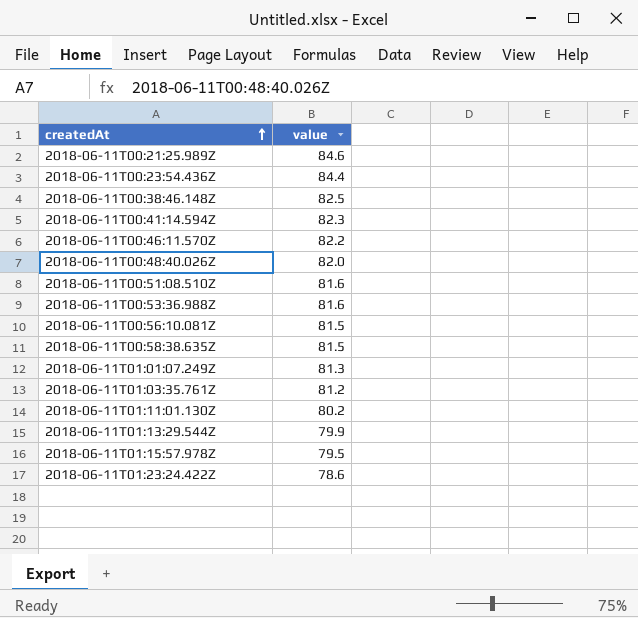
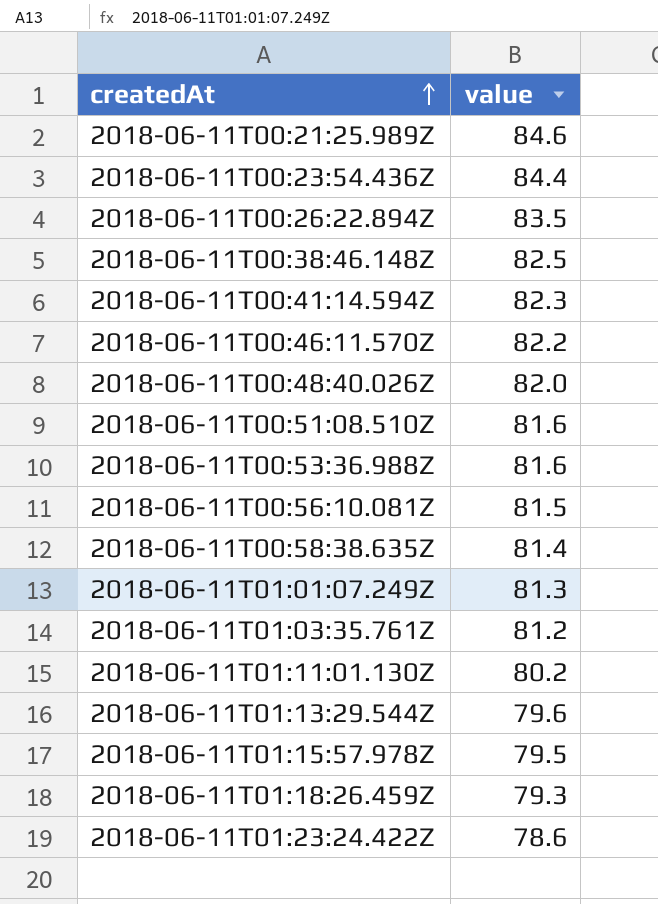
row 2018-06-11T00:26:22.894Z: none -> 83.5
2018-06-11T00:58:38.635Z | value: 81.5 -> 81.4
2018-06-11T01:13:29.544Z | value: 79.9 -> 79.6
row 2018-06-11T01:18:26.459Z: none -> 79.3

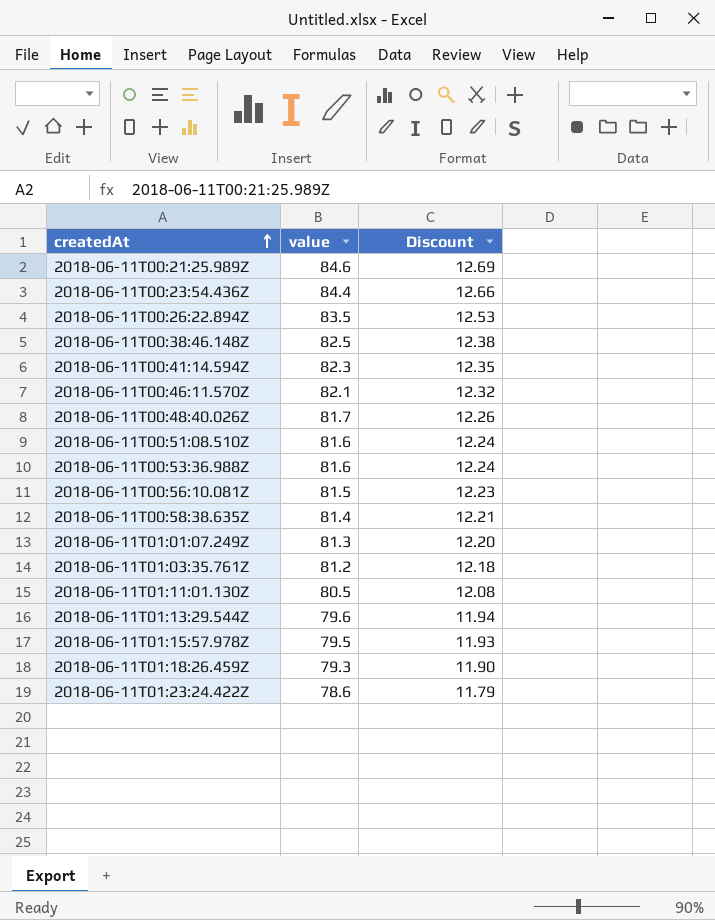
column Discount | formula: none -> [value] * 0.15
2018-06-11T00:46:11.570Z | value: 82.2 -> 82.1
2018-06-11T00:48:40.026Z | value: 82.0 -> 81.7
2018-06-11T01:11:01.130Z | value: 80.2 -> 80.5

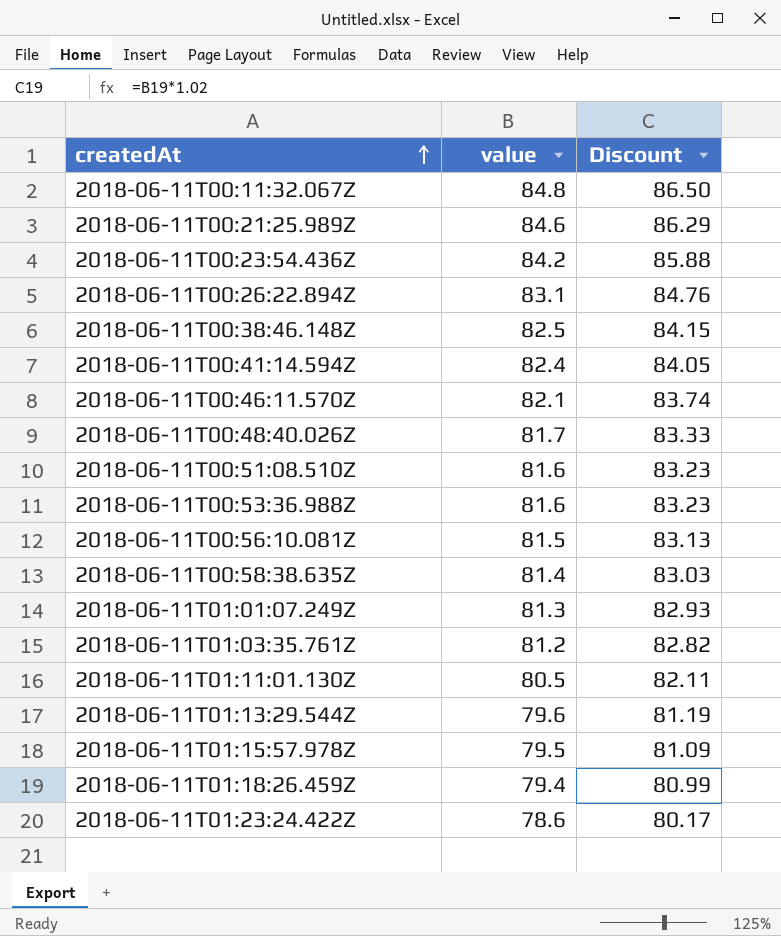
column Discount | formula: [value] * 0.15 -> [value] * 1.02
row 2018-06-11T00:11:32.067Z: none -> 84.8 | 86.50
2018-06-11T00:23:54.436Z | value: 84.4 -> 84.2
2018-06-11T00:26:22.894Z | value: 83.5 -> 83.1
2018-06-11T00:41:14.594Z | value: 82.3 -> 82.4
2018-06-11T01:18:26.459Z | value: 79.3 -> 79.4

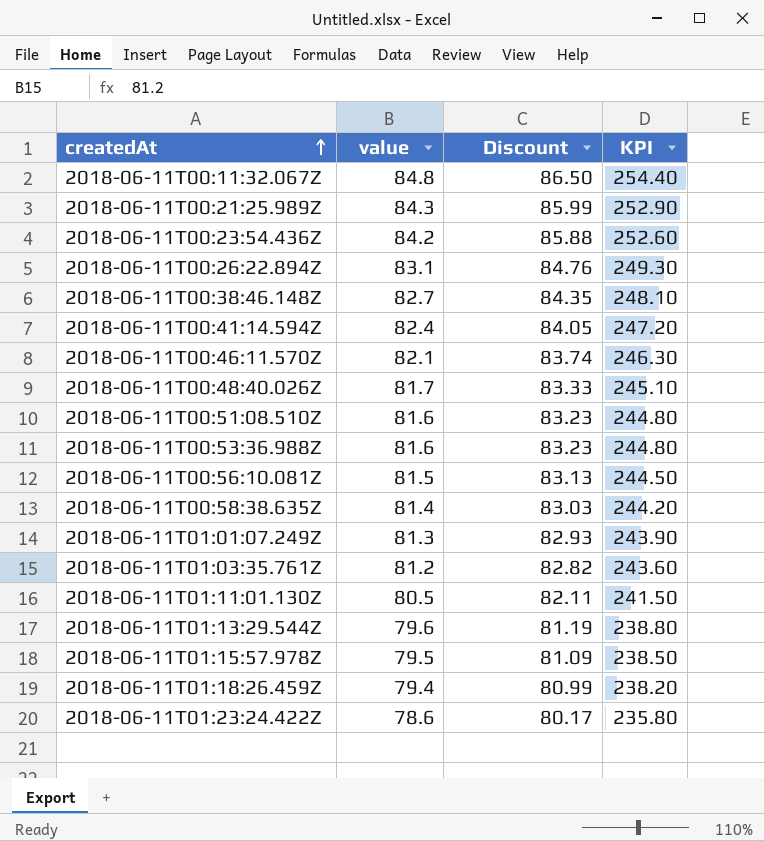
column KPI | formula: none -> [value] * 3
2018-06-11T00:21:25.989Z | value: 84.6 -> 84.3
2018-06-11T00:21:25.989Z | Discount: 86.29 -> 85.99
2018-06-11T00:38:46.148Z | value: 82.5 -> 82.7
2018-06-11T00:38:46.148Z | Discount: 84.15 -> 84.35

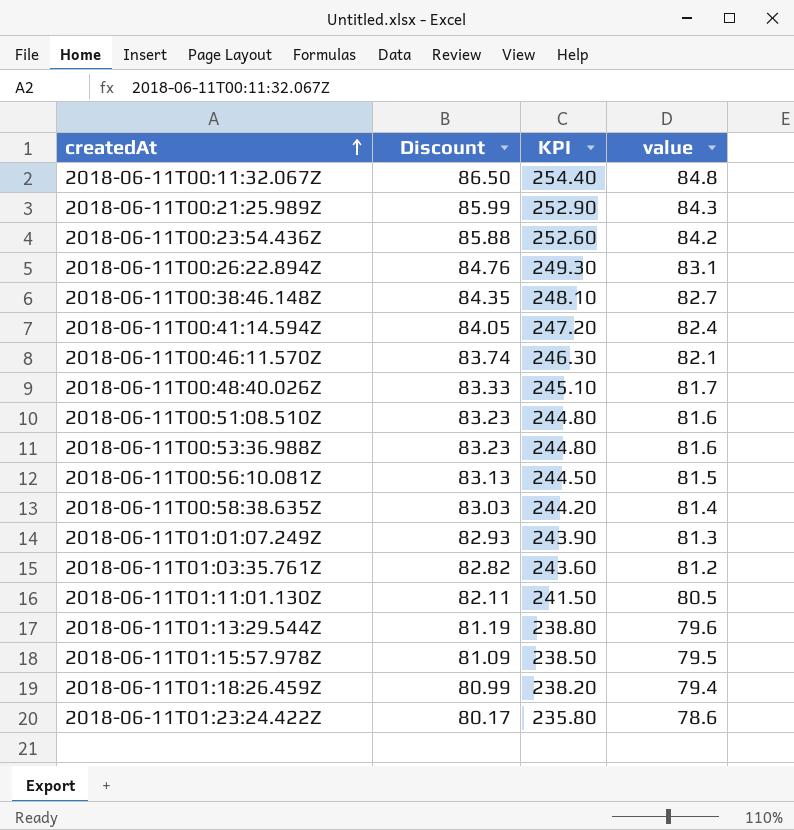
column value | position: 2 -> 4

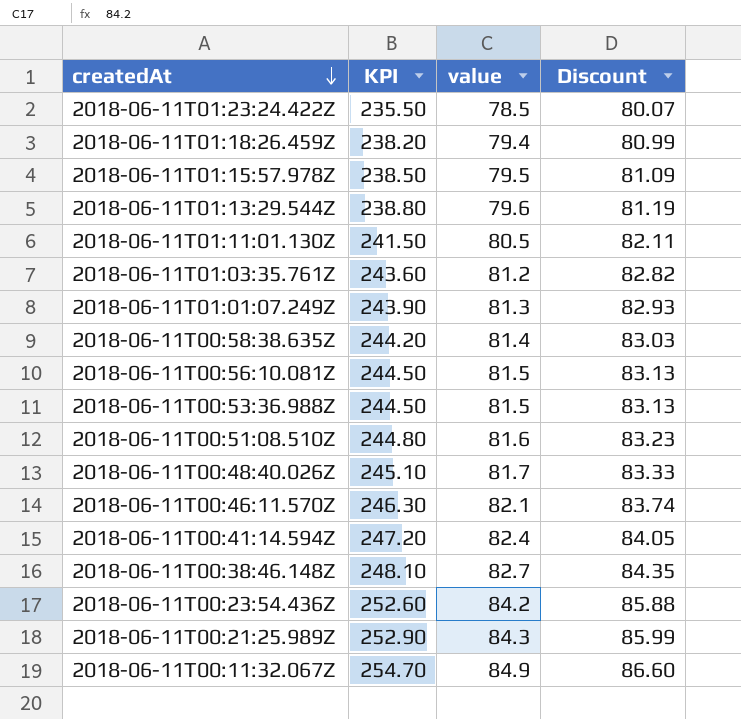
row order: createdAt ascending -> createdAt descending
column Discount | position: 2 -> 4
row 2018-06-11T00:26:22.894Z: 84.76 | 249.30 | 83.1 -> none
2018-06-11T01:23:24.422Z | KPI: 235.80 -> 235.50
2018-06-11T01:23:24.422Z | value: 78.6 -> 78.5
2018-06-11T01:23:24.422Z | Discount: 80.17 -> 80.07
2018-06-11T00:53:36.988Z | KPI: 244.80 -> 244.50
2018-06-11T00:53:36.988Z | value: 81.6 -> 81.5
2018-06-11T00:53:36.988Z | Discount: 83.23 -> 83.13
2018-06-11T00:11:32.067Z | KPI: 254.40 -> 254.70
2018-06-11T00:11:32.067Z | value: 84.8 -> 84.9
2018-06-11T00:11:32.067Z | Discount: 86.50 -> 86.60

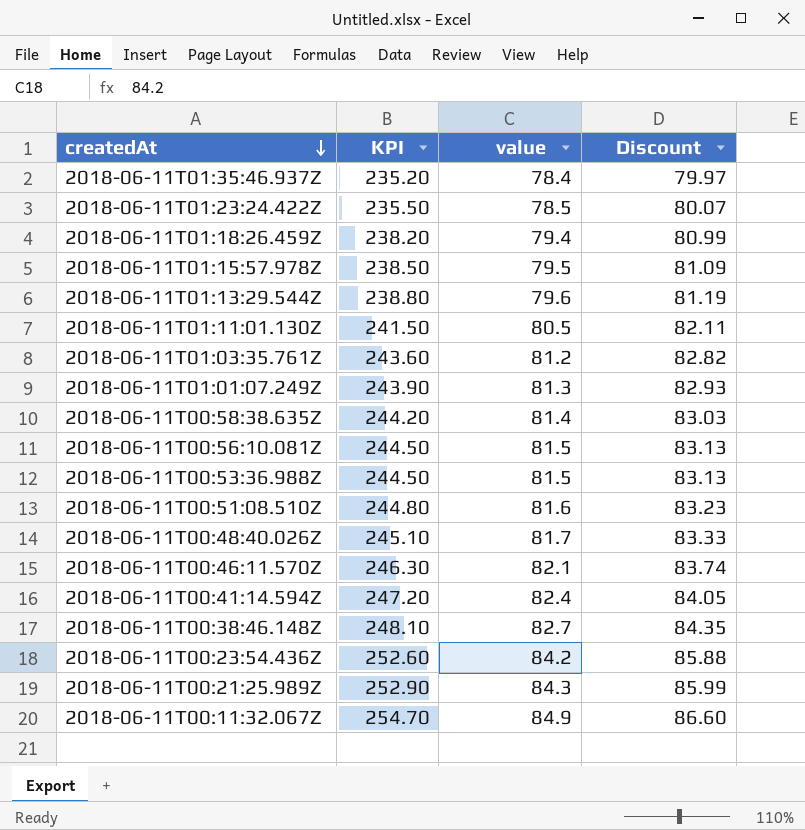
row 2018-06-11T01:35:46.937Z: none -> 235.20 | 78.4 | 79.97

